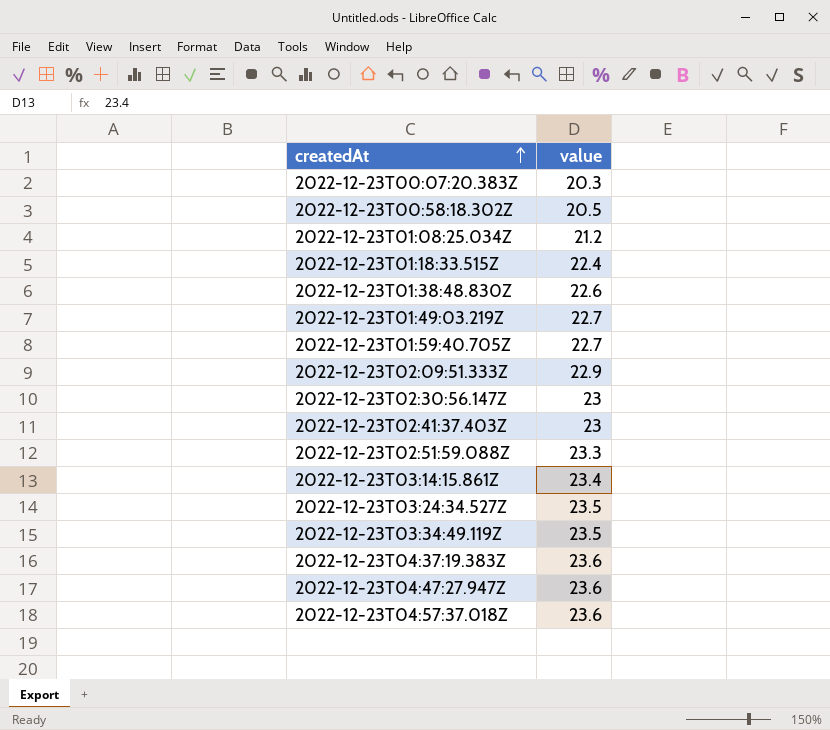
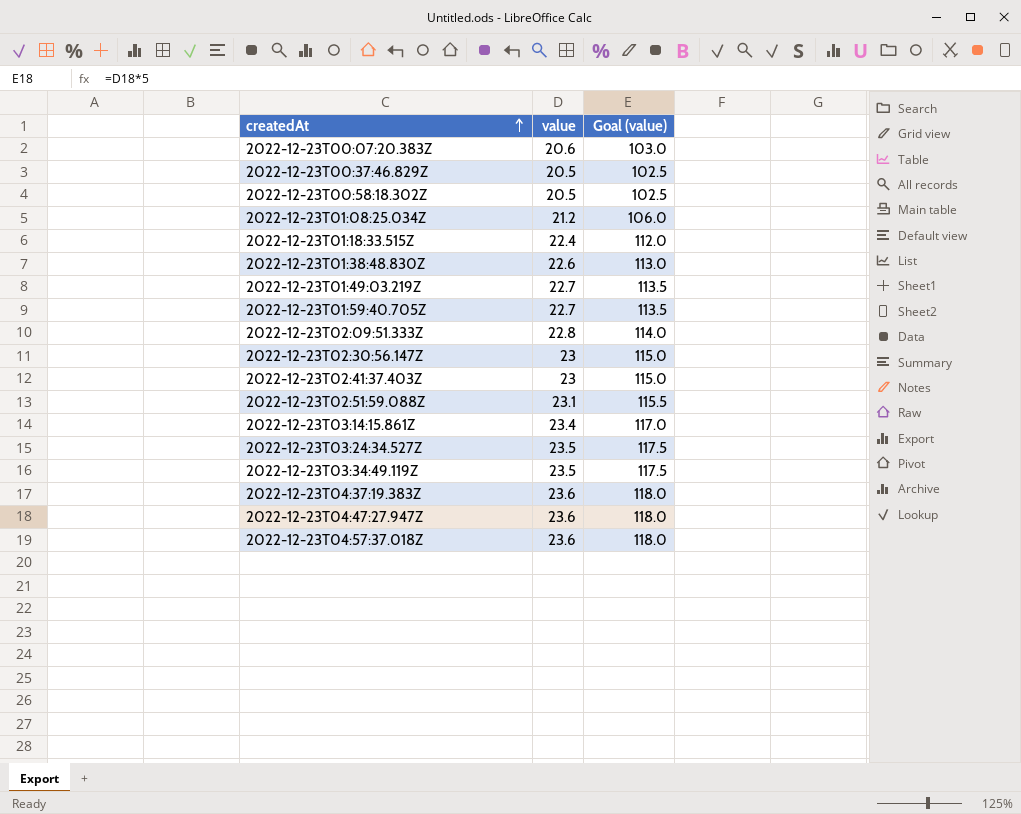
column Goal (value) | formula: none -> [value] * 5
2022-12-23T00:07:20.383Z | value: 20.3 -> 20.6
row 2022-12-23T00:37:46.829Z: none -> 20.5 | 102.5
2022-12-23T02:09:51.333Z | value: 22.9 -> 22.8
2022-12-23T02:51:59.088Z | value: 23.3 -> 23.1

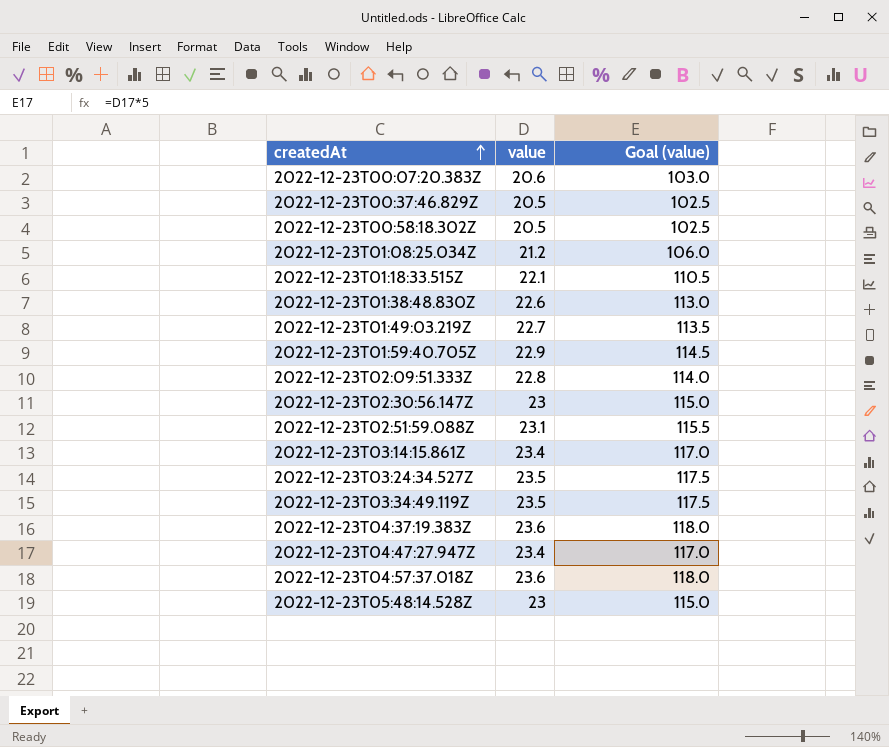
row 2022-12-23T02:41:37.403Z: 23 | 115.0 -> none
2022-12-23T01:18:33.515Z | value: 22.4 -> 22.1
2022-12-23T01:18:33.515Z | Goal (value): 112.0 -> 110.5
2022-12-23T01:59:40.705Z | value: 22.7 -> 22.9
2022-12-23T01:59:40.705Z | Goal (value): 113.5 -> 114.5
2022-12-23T04:47:27.947Z | value: 23.6 -> 23.4
2022-12-23T04:47:27.947Z | Goal (value): 118.0 -> 117.0
row 2022-12-23T05:48:14.528Z: none -> 23 | 115.0

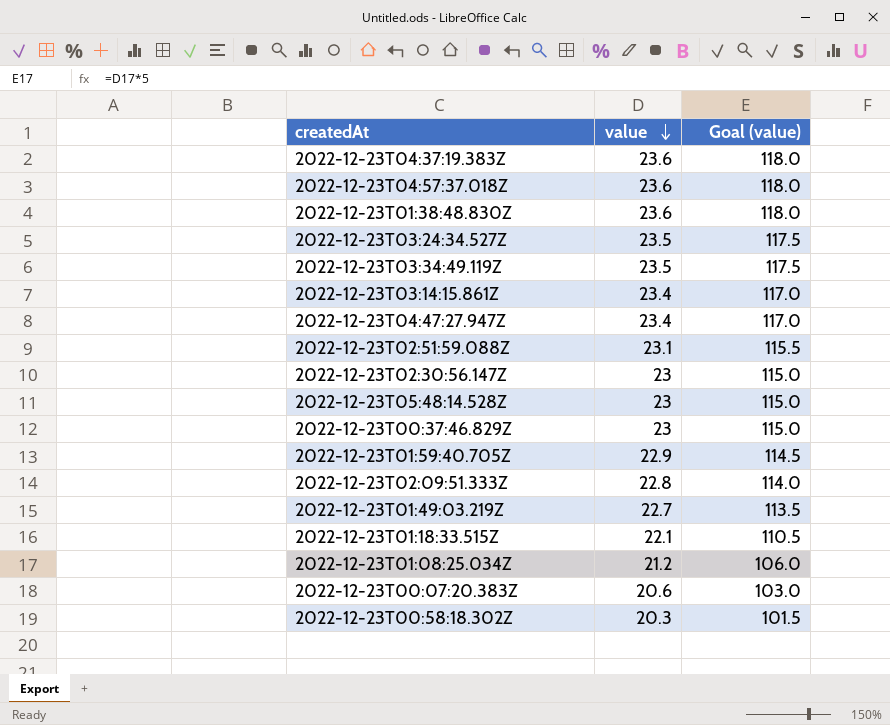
row order: createdAt ascending -> value descending
2022-12-23T01:38:48.830Z | value: 22.6 -> 23.6
2022-12-23T01:38:48.830Z | Goal (value): 113.0 -> 118.0
2022-12-23T00:37:46.829Z | value: 20.5 -> 23
2022-12-23T00:37:46.829Z | Goal (value): 102.5 -> 115.0
2022-12-23T00:58:18.302Z | value: 20.5 -> 20.3
2022-12-23T00:58:18.302Z | Goal (value): 102.5 -> 101.5

